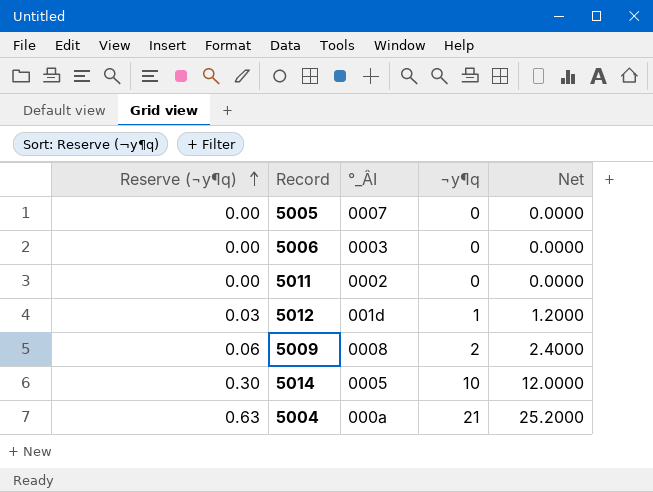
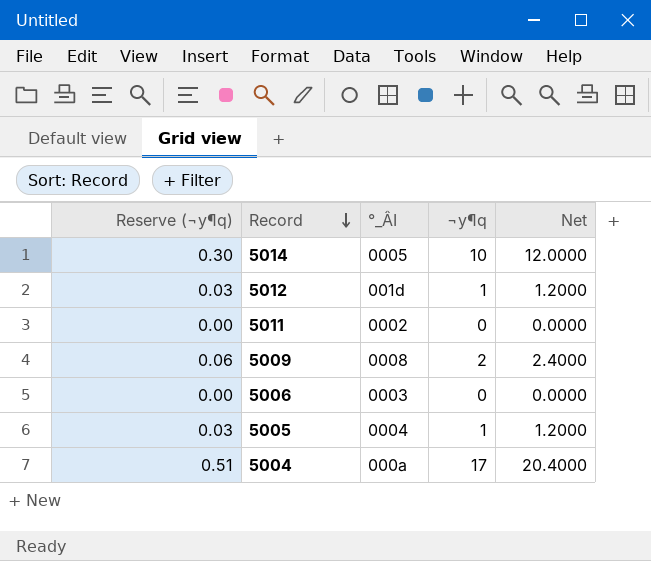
row order: Reserve (¬y¶q) ascending -> Record descending
5005 | Reserve (¬y¶q): 0.00 -> 0.03
5005 | °_ÂI: 0007 -> 0004
5005 | ¬y¶q: 0 -> 1
5005 | Net: 0.0000 -> 1.2000
5004 | Reserve (¬y¶q): 0.63 -> 0.51
5004 | ¬y¶q: 21 -> 17
5004 | Net: 25.2000 -> 20.4000

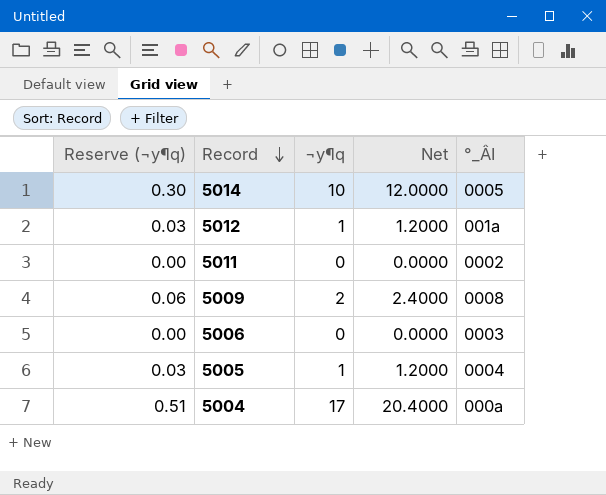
column °_ÂI | position: 3 -> 5
5012 | °_ÂI: 001d -> 001a

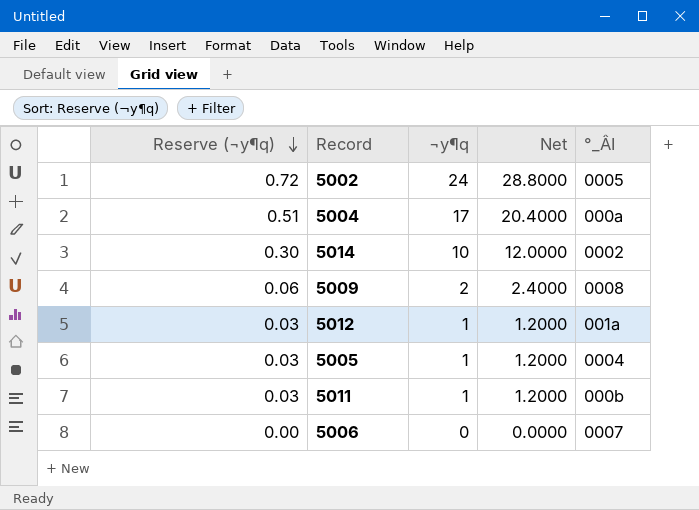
row order: Record descending -> Reserve (¬y¶q) descending
row 5002: none -> 0.72 | 24 | 28.8000 | 0005
5014 | °_ÂI: 0005 -> 0002
5011 | Reserve (¬y¶q): 0.00 -> 0.03
5011 | ¬y¶q: 0 -> 1
5011 | Net: 0.0000 -> 1.2000
5011 | °_ÂI: 0002 -> 000b
5006 | °_ÂI: 0003 -> 0007

